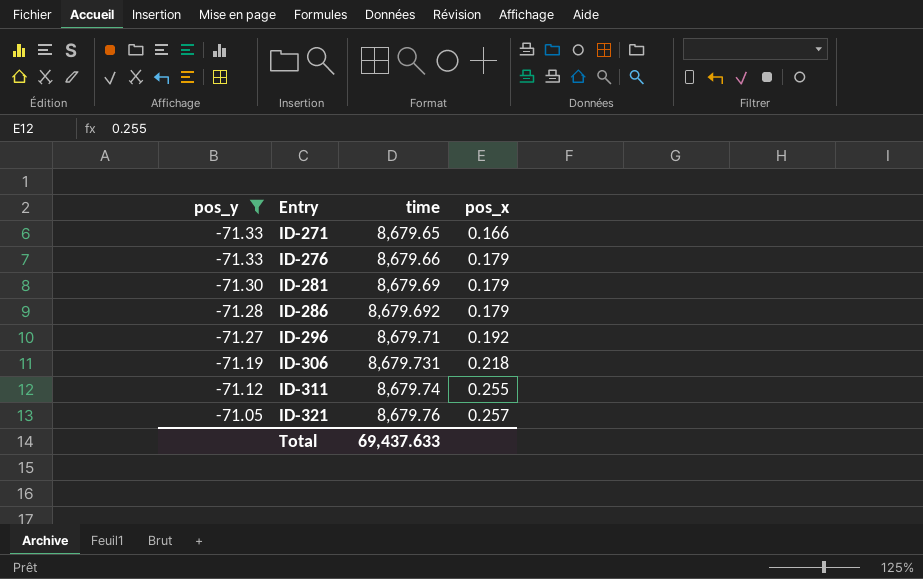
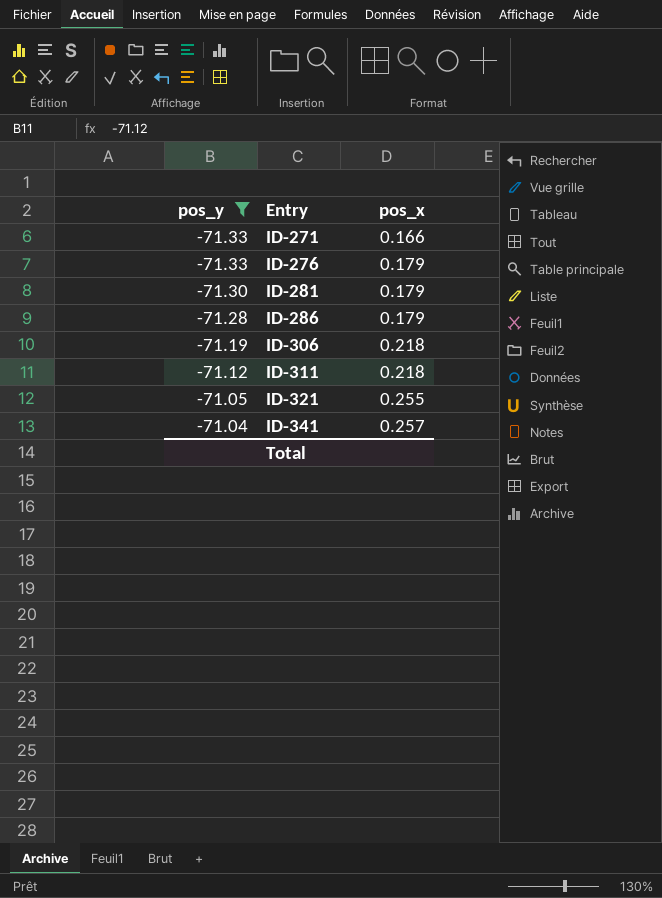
column time | position: 3 -> none
row ID-296: -71.27 | 8,679.71 | 0.192 -> none
ID-311 | pos_x: 0.255 -> 0.218
ID-321 | pos_x: 0.257 -> 0.255
row ID-341: none -> -71.04 | 0.257

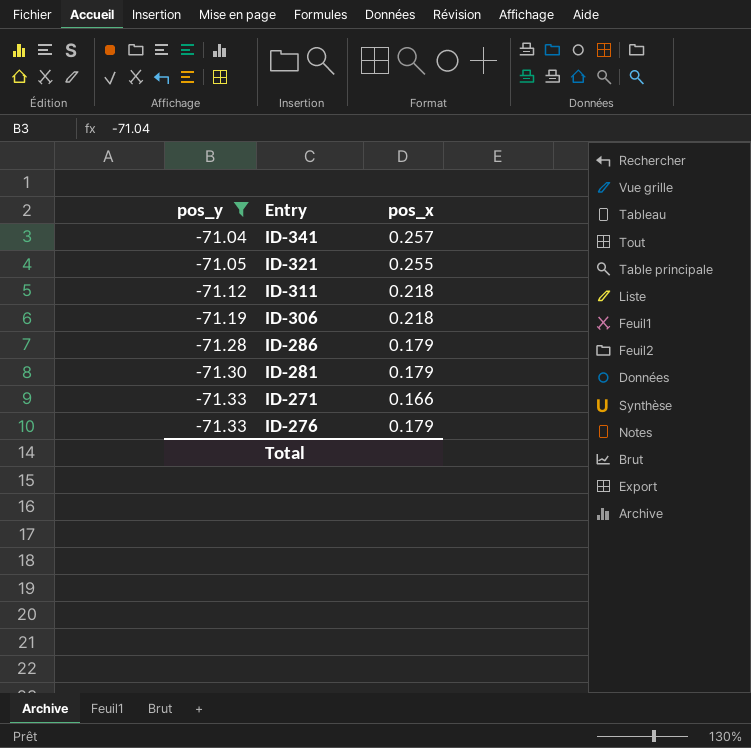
row order: pos_y ascending -> pos_y descending

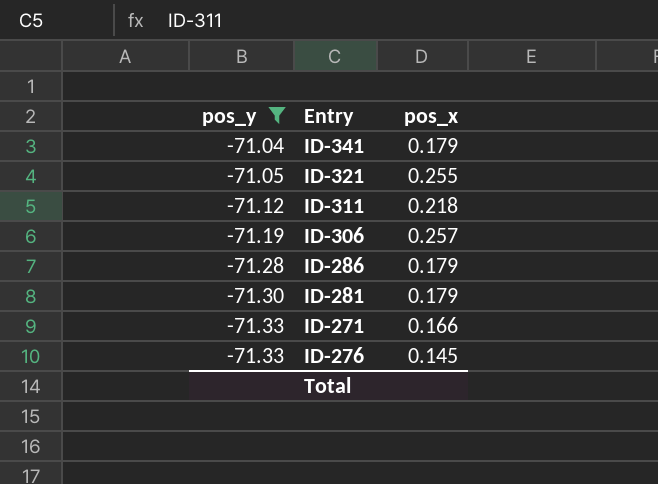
ID-341 | pos_x: 0.257 -> 0.179
ID-306 | pos_x: 0.218 -> 0.257
ID-276 | pos_x: 0.179 -> 0.145

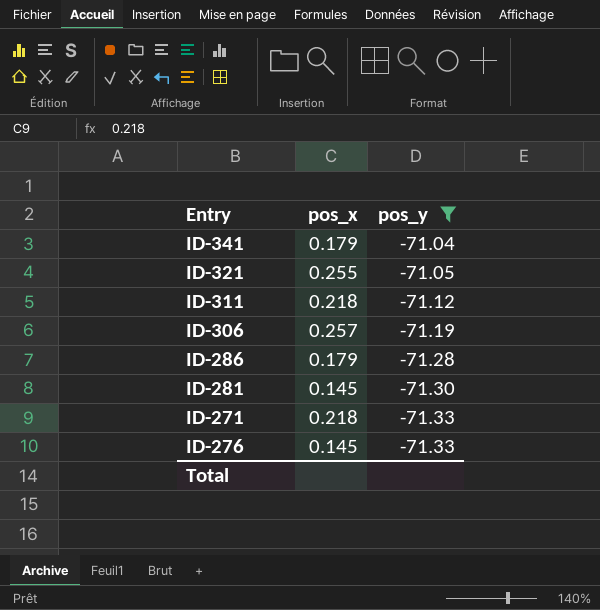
column pos_y | position: 1 -> 3
ID-281 | pos_x: 0.179 -> 0.145
ID-271 | pos_x: 0.166 -> 0.218

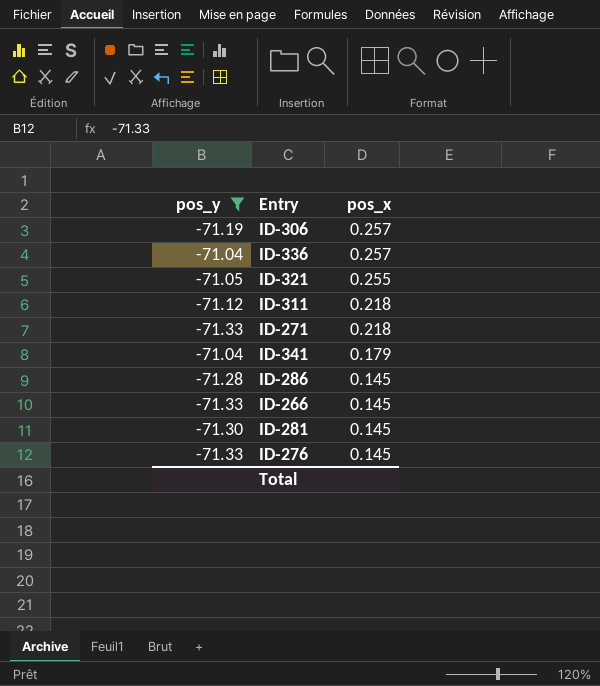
row order: pos_y descending -> pos_x descending
column pos_y | position: 3 -> 1
row ID-336: none -> -71.04 | 0.257
ID-286 | pos_x: 0.179 -> 0.145
row ID-266: none -> -71.33 | 0.145

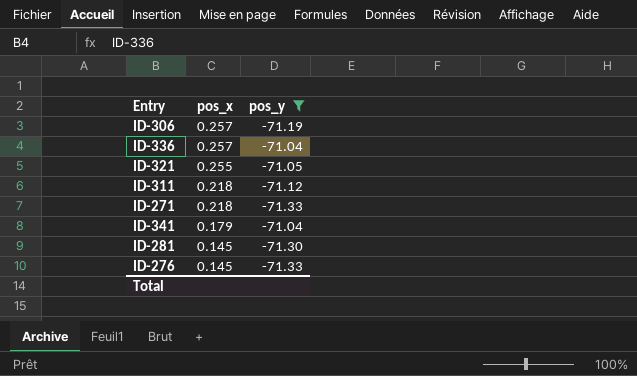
column pos_y | position: 1 -> 3
row ID-286: -71.28 | 0.145 -> none
row ID-266: -71.33 | 0.145 -> none

